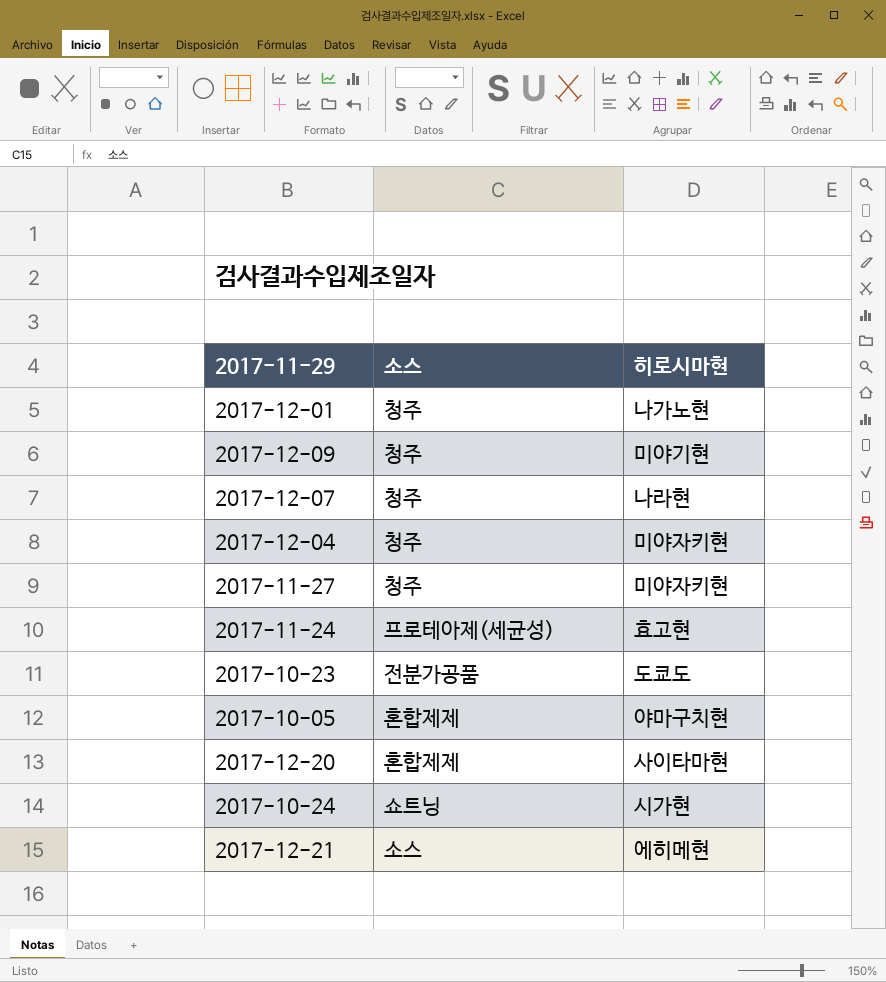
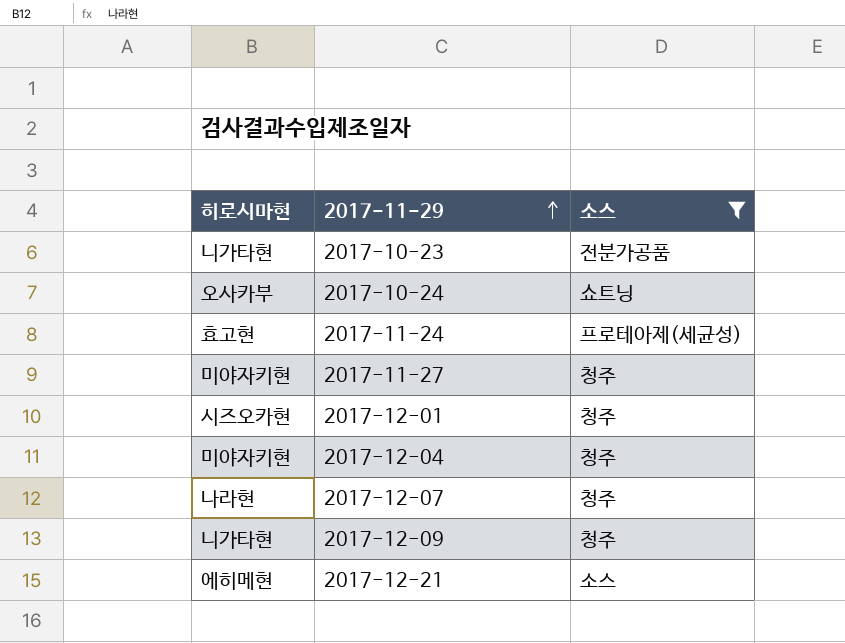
filter: none -> 소스 != 혼합제제
row order: none -> 2017-11-29 ascending
column 히로시마현 | position: 3 -> 1
2017-10-23 | 히로시마현: 도쿄도 -> 니가타현
2017-10-24 | 히로시마현: 시가현 -> 오사카부
2017-12-01 | 히로시마현: 나가노현 -> 시즈오카현
2017-12-09 | 히로시마현: 미야기현 -> 니가타현

